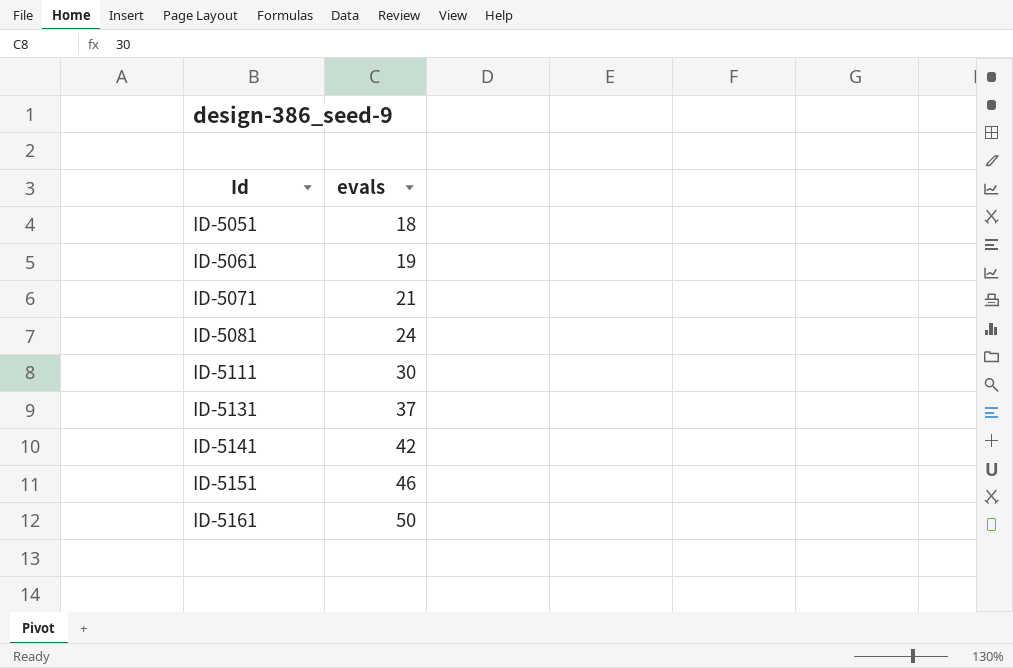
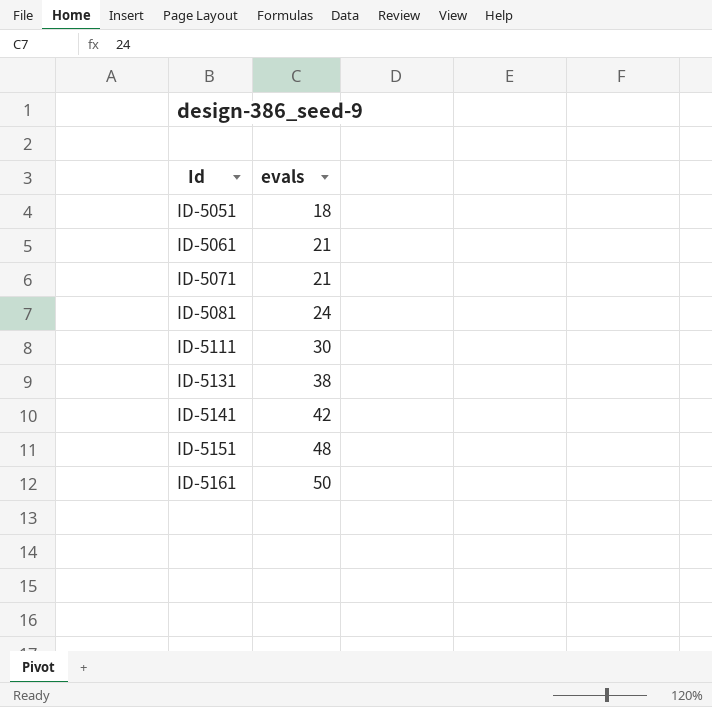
ID-5061 | evals: 19 -> 21
ID-5131 | evals: 37 -> 38
ID-5151 | evals: 46 -> 48

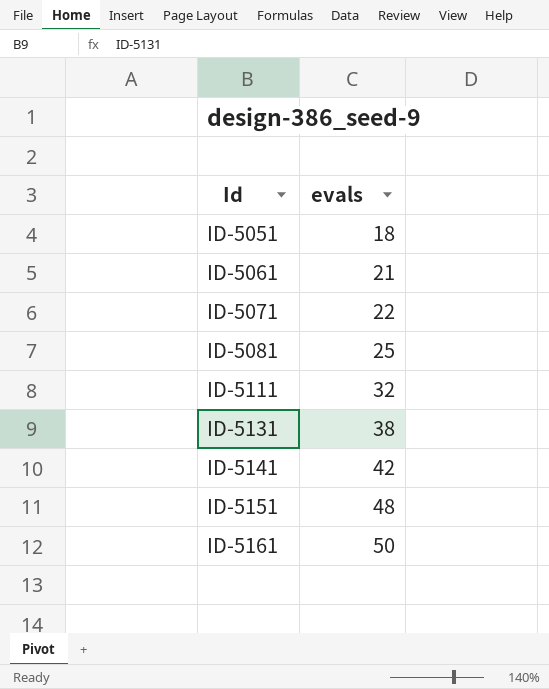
ID-5071 | evals: 21 -> 22
ID-5081 | evals: 24 -> 25
ID-5111 | evals: 30 -> 32

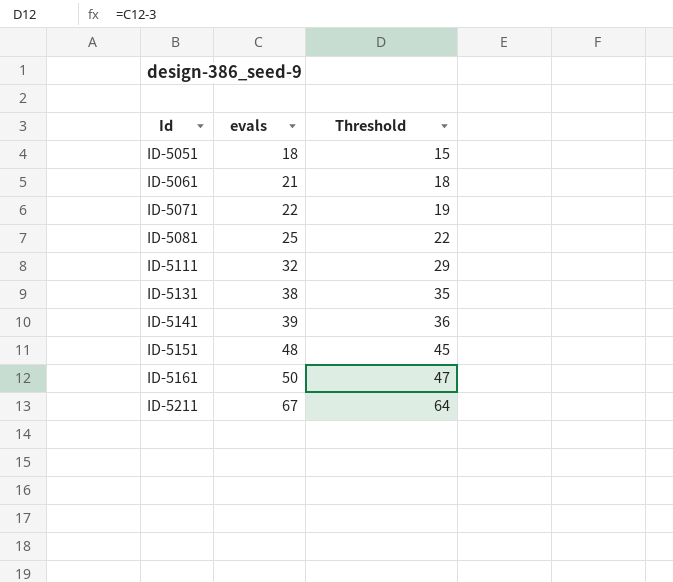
column Threshold | formula: none -> [evals] - 3
ID-5141 | evals: 42 -> 39
row ID-5211: none -> 67 | 64

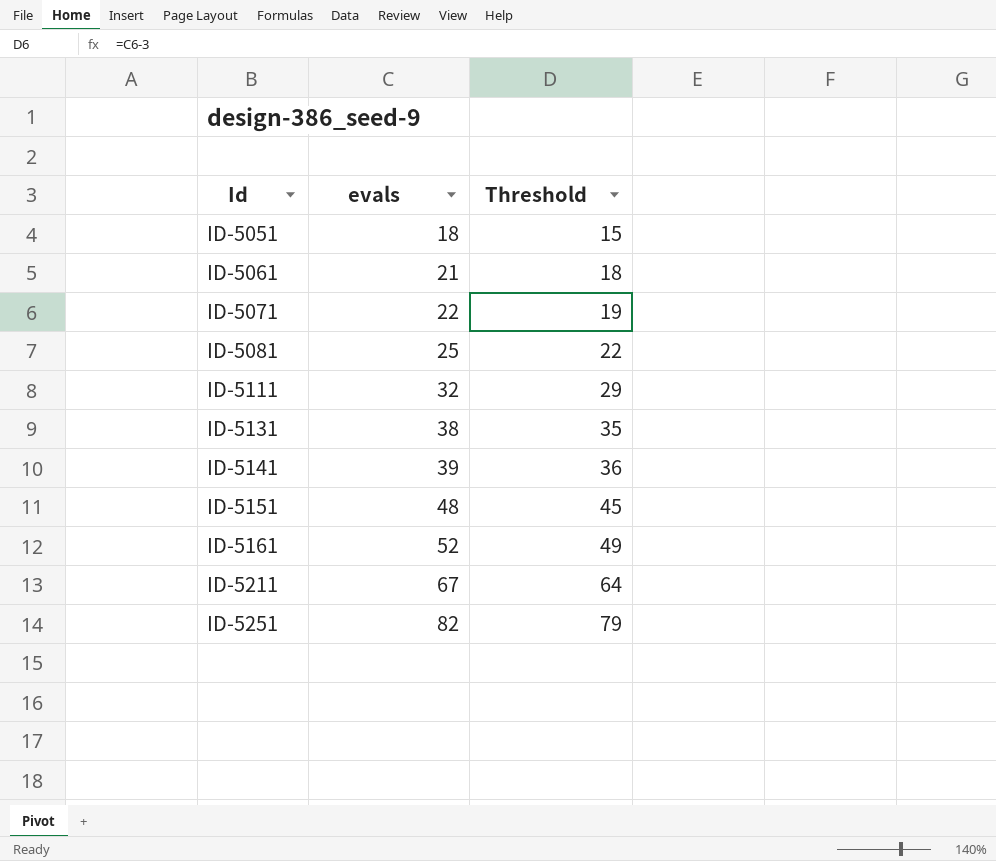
ID-5161 | evals: 50 -> 52
ID-5161 | Threshold: 47 -> 49
row ID-5251: none -> 82 | 79

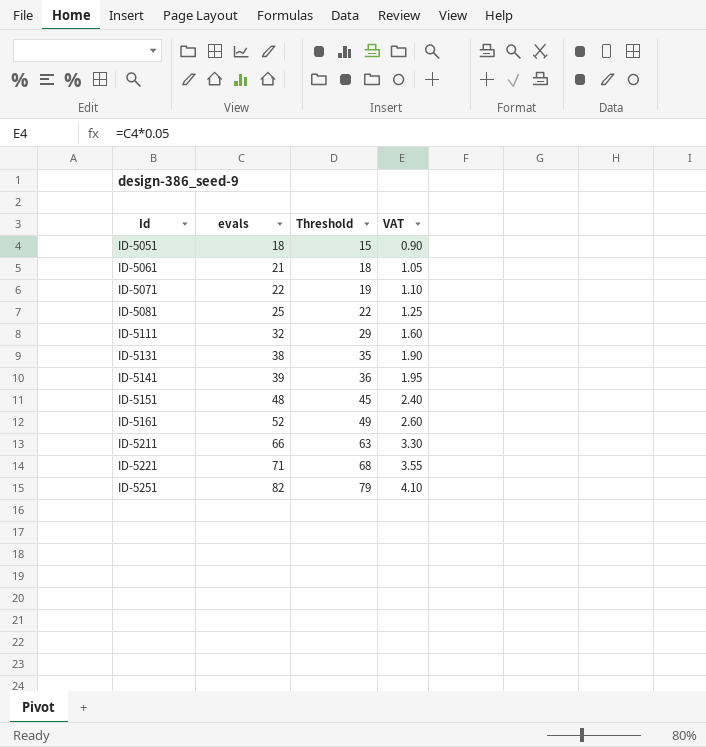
column VAT | formula: none -> [evals] * 0.05
ID-5211 | evals: 67 -> 66
ID-5211 | Threshold: 64 -> 63
row ID-5221: none -> 71 | 68 | 3.55

